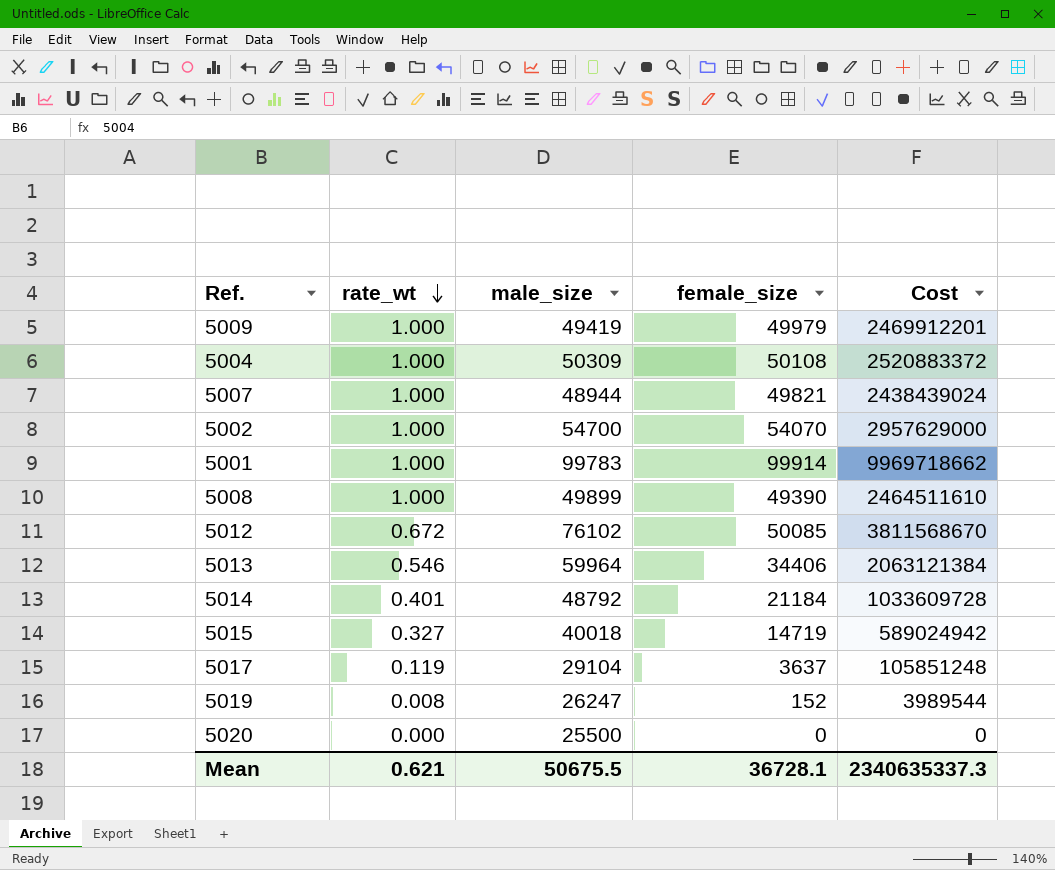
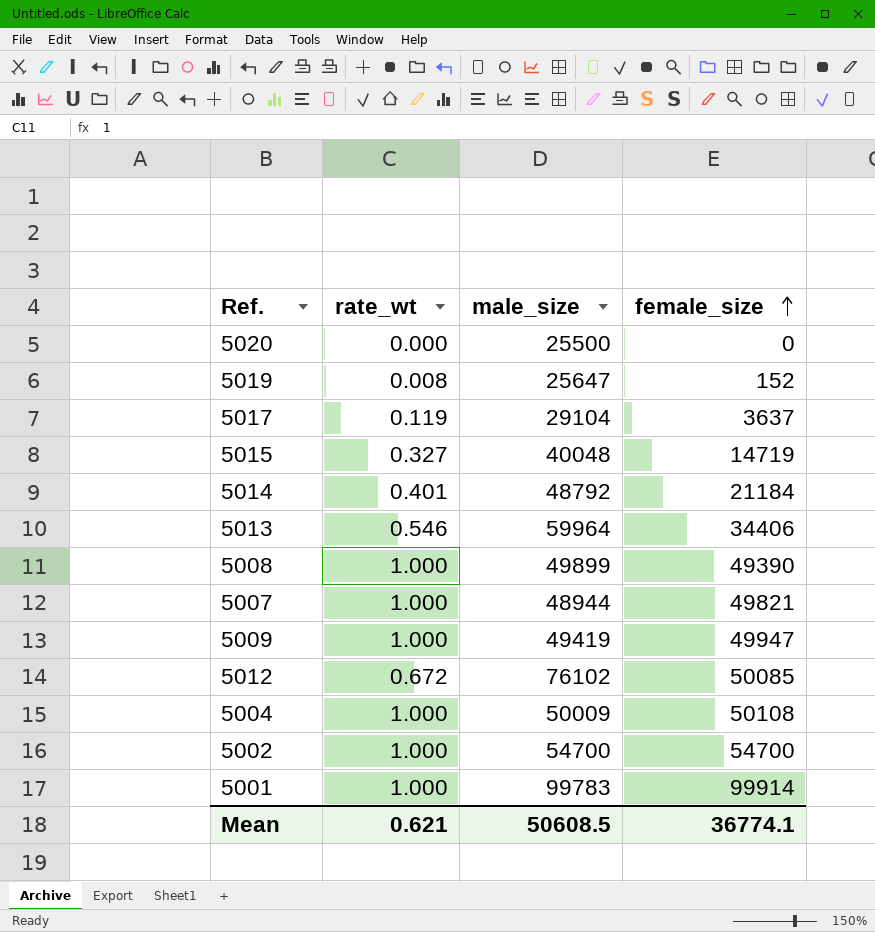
row order: rate_wt descending -> female_size ascending
column Cost | formula: [male_size] * [female_size] -> none
5019 | male_size: 26247 -> 25647
5015 | male_size: 40018 -> 40048
5009 | female_size: 49979 -> 49947
5004 | male_size: 50309 -> 50009
5002 | female_size: 54070 -> 54700
Mean | male_size: 50675.5 -> 50608.5
Mean | female_size: 36728.1 -> 36774.1

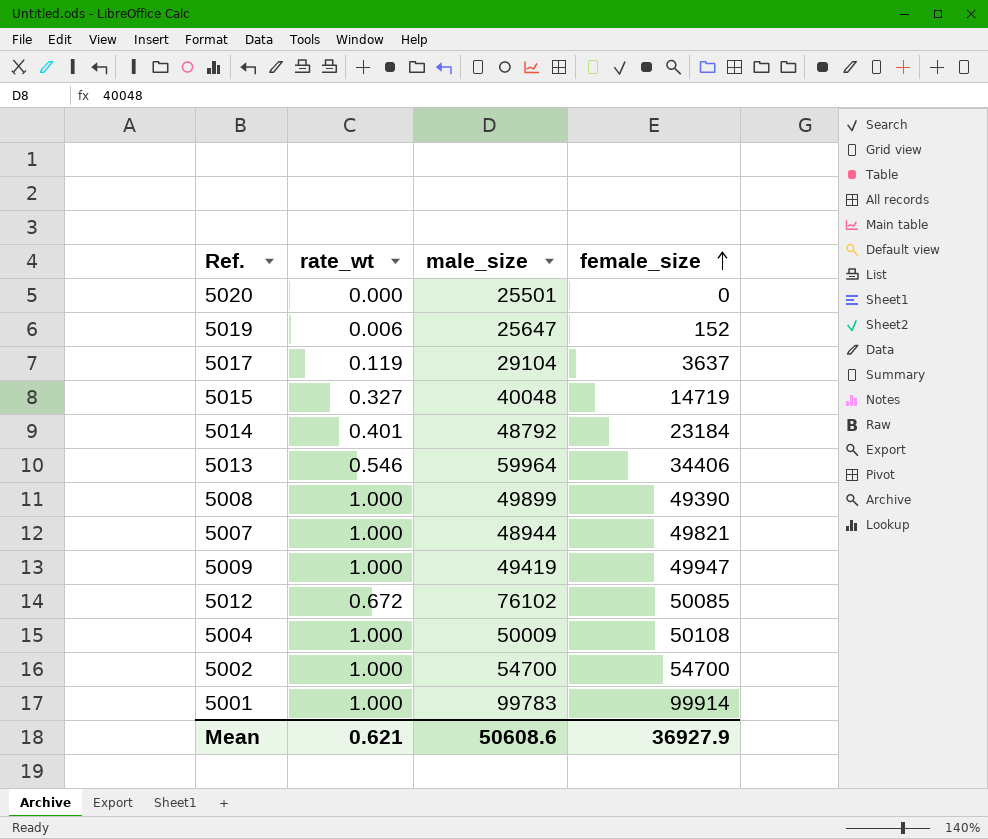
5020 | male_size: 25500 -> 25501
5019 | rate_wt: 0.008 -> 0.006
5014 | female_size: 21184 -> 23184
Mean | male_size: 50608.5 -> 50608.6
Mean | female_size: 36774.1 -> 36927.9

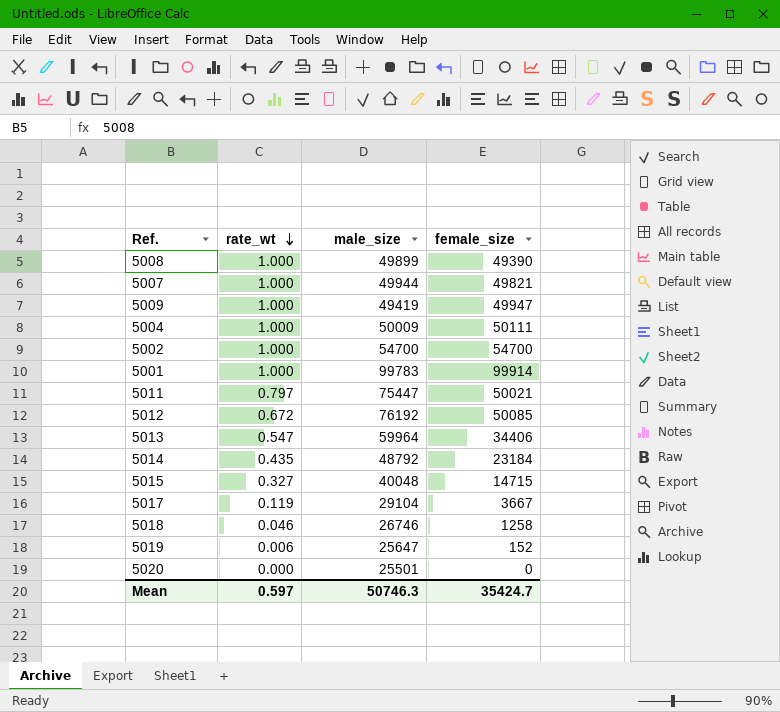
row order: female_size ascending -> rate_wt descending
5007 | male_size: 48944 -> 49944
5004 | female_size: 50108 -> 50111
row 5011: none -> 0.797 | 75447 | 50021
5012 | male_size: 76102 -> 76192
5013 | rate_wt: 0.546 -> 0.547
5014 | rate_wt: 0.401 -> 0.435
5015 | female_size: 14719 -> 14715
5017 | female_size: 3637 -> 3667
row 5018: none -> 0.046 | 26746 | 1258
Mean | rate_wt: 0.621 -> 0.597
Mean | male_size: 50608.6 -> 50746.3
Mean | female_size: 36927.9 -> 35424.7

